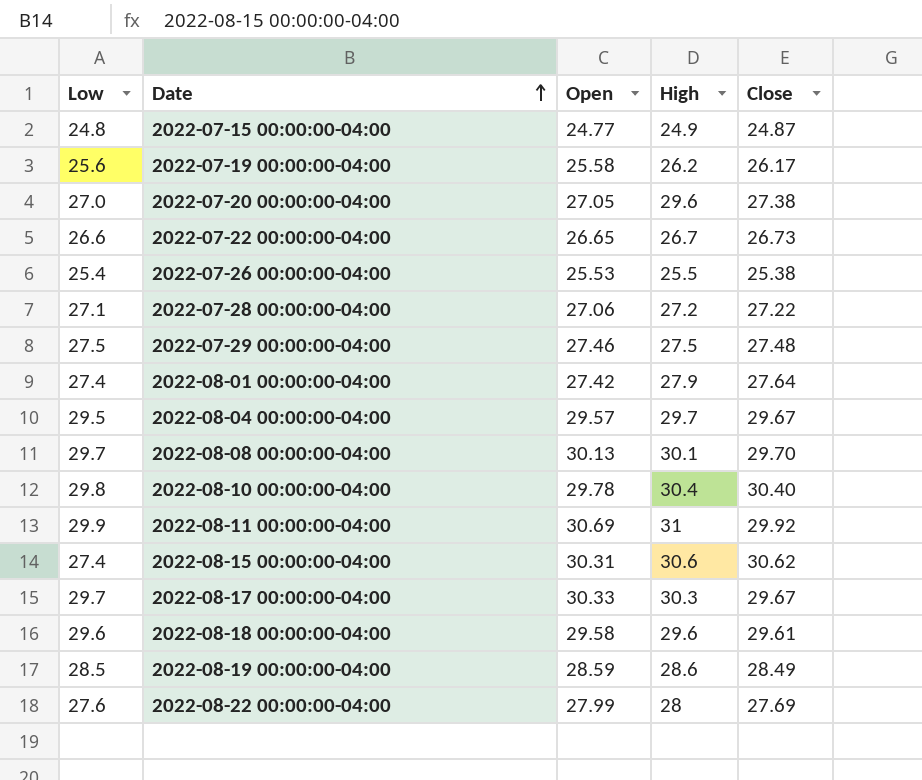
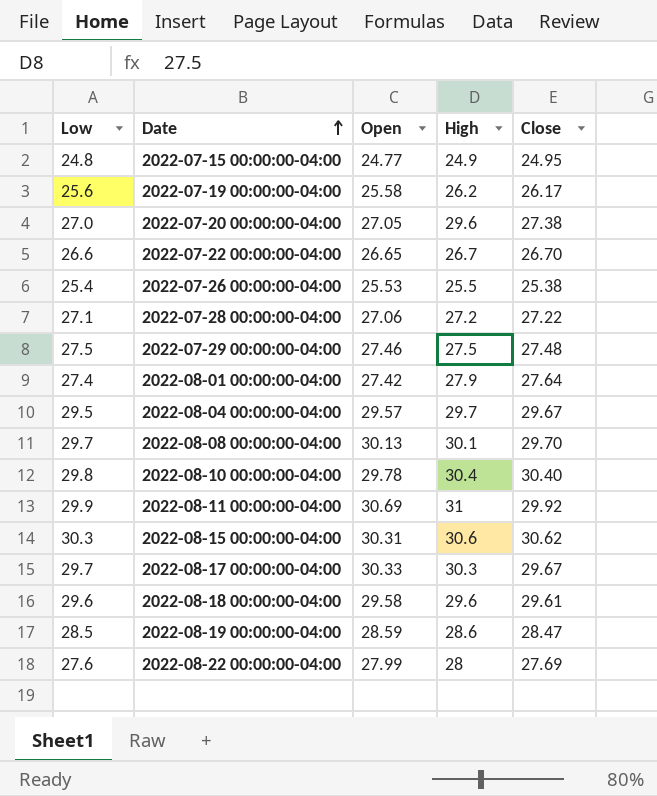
2022-07-15 00:00:00-04:00 | Close: 24.87 -> 24.95
2022-07-22 00:00:00-04:00 | Close: 26.73 -> 26.70
2022-08-15 00:00:00-04:00 | Low: 27.4 -> 30.3
2022-08-19 00:00:00-04:00 | Close: 28.49 -> 28.47

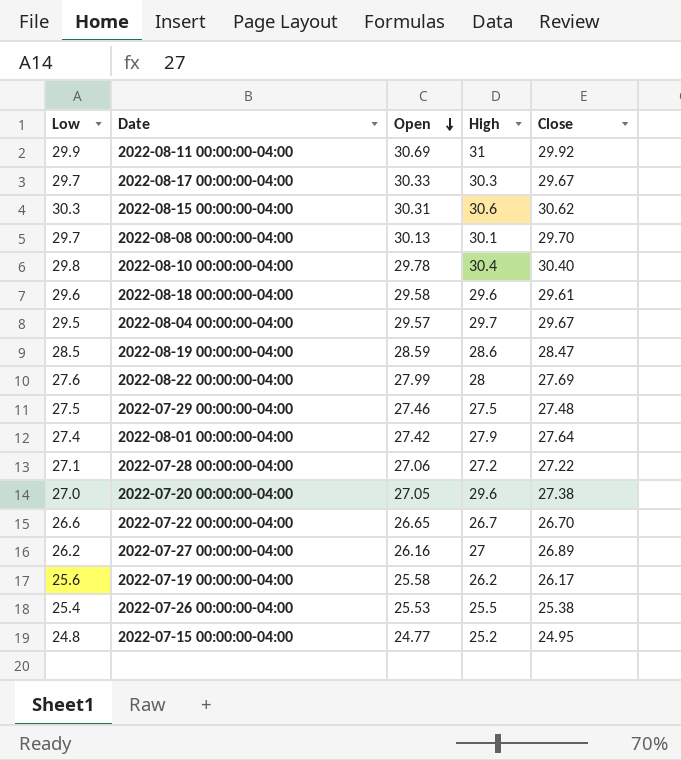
row order: Date ascending -> Open descending
row 2022-07-27 00:00:00-04:00: none -> 26.2 | 26.16 | 27 | 26.89
2022-07-15 00:00:00-04:00 | High: 24.9 -> 25.2

